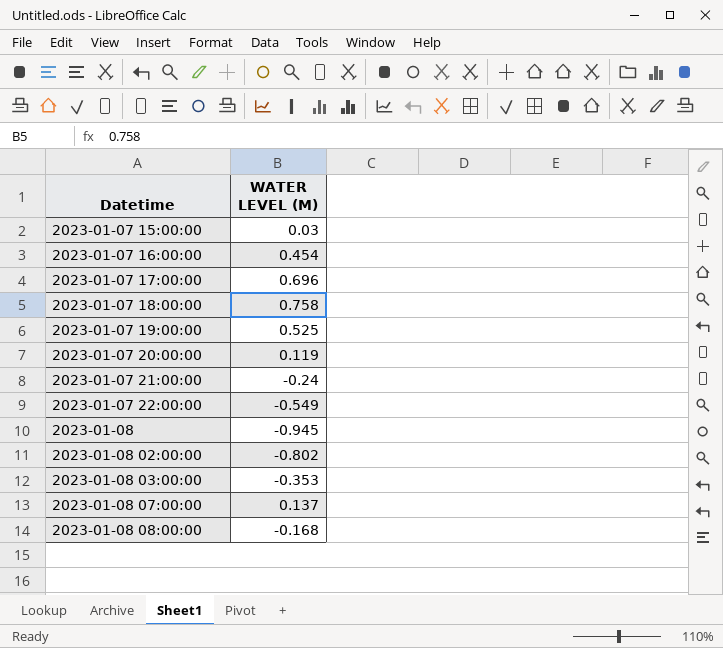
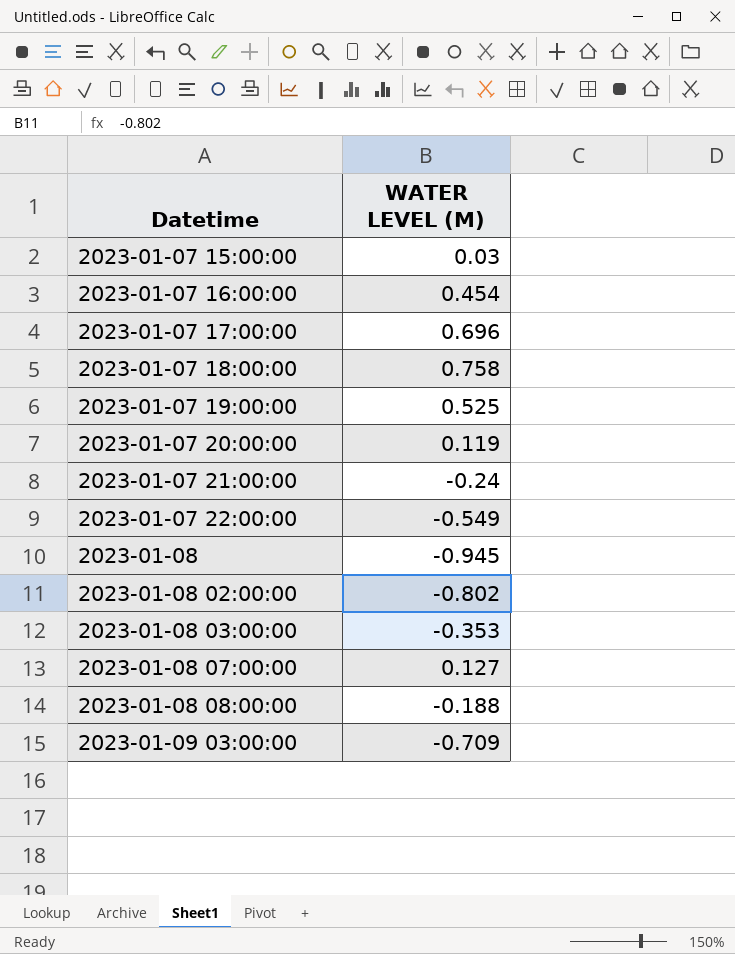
2023-01-08 07:00:00 | WATER LEVEL (M): 0.137 -> 0.127
2023-01-08 08:00:00 | WATER LEVEL (M): -0.168 -> -0.188
row 2023-01-09 03:00:00: none -> -0.709

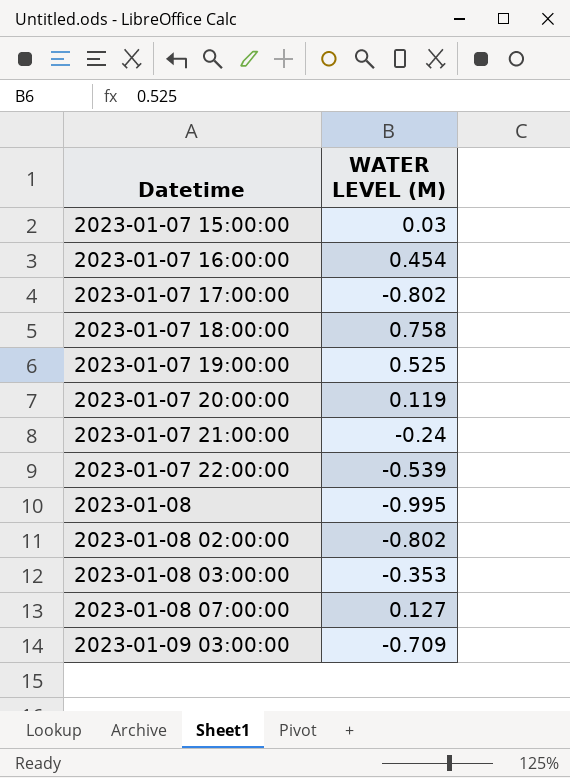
row 2023-01-08 08:00:00: -0.188 -> none
2023-01-07 17:00:00 | WATER LEVEL (M): 0.696 -> -0.802
2023-01-07 22:00:00 | WATER LEVEL (M): -0.549 -> -0.539
2023-01-08 | WATER LEVEL (M): -0.945 -> -0.995

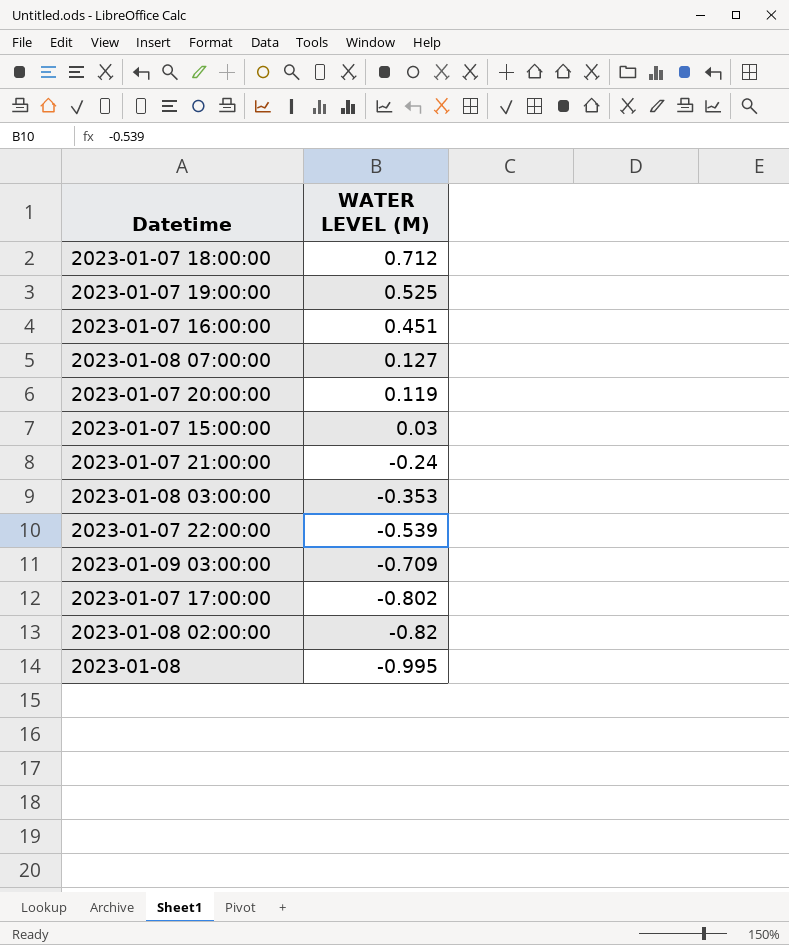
row order: Datetime ascending -> WATER LEVEL (M) descending
2023-01-07 18:00:00 | WATER LEVEL (M): 0.758 -> 0.712
2023-01-07 16:00:00 | WATER LEVEL (M): 0.454 -> 0.451
2023-01-08 02:00:00 | WATER LEVEL (M): -0.802 -> -0.82

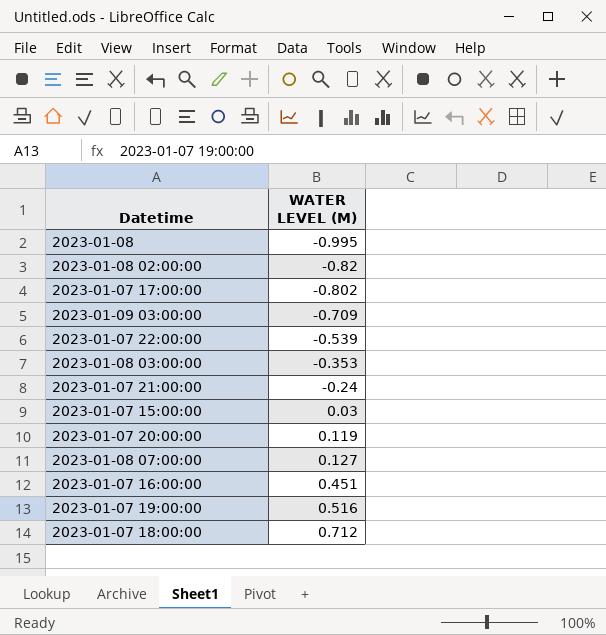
row order: WATER LEVEL (M) descending -> WATER LEVEL (M) ascending
2023-01-07 19:00:00 | WATER LEVEL (M): 0.525 -> 0.516

